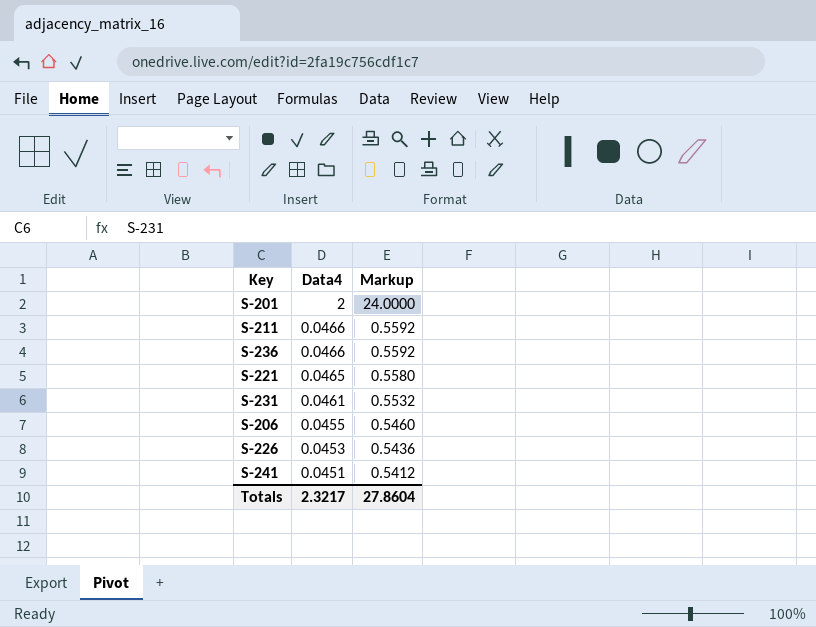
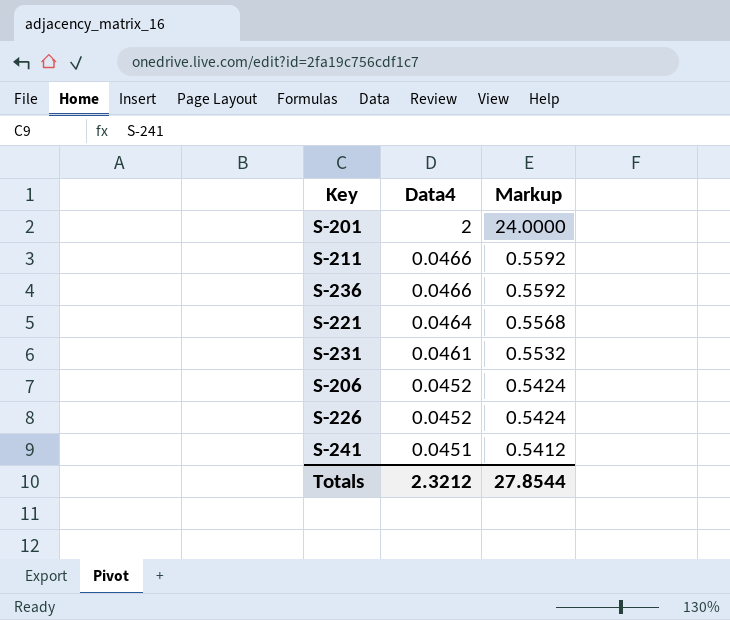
S-221 | Data4: 0.0465 -> 0.0464
S-221 | Markup: 0.5580 -> 0.5568
S-206 | Data4: 0.0455 -> 0.0452
S-206 | Markup: 0.5460 -> 0.5424
S-226 | Data4: 0.0453 -> 0.0452
S-226 | Markup: 0.5436 -> 0.5424
Totals | Data4: 2.3217 -> 2.3212
Totals | Markup: 27.8604 -> 27.8544

